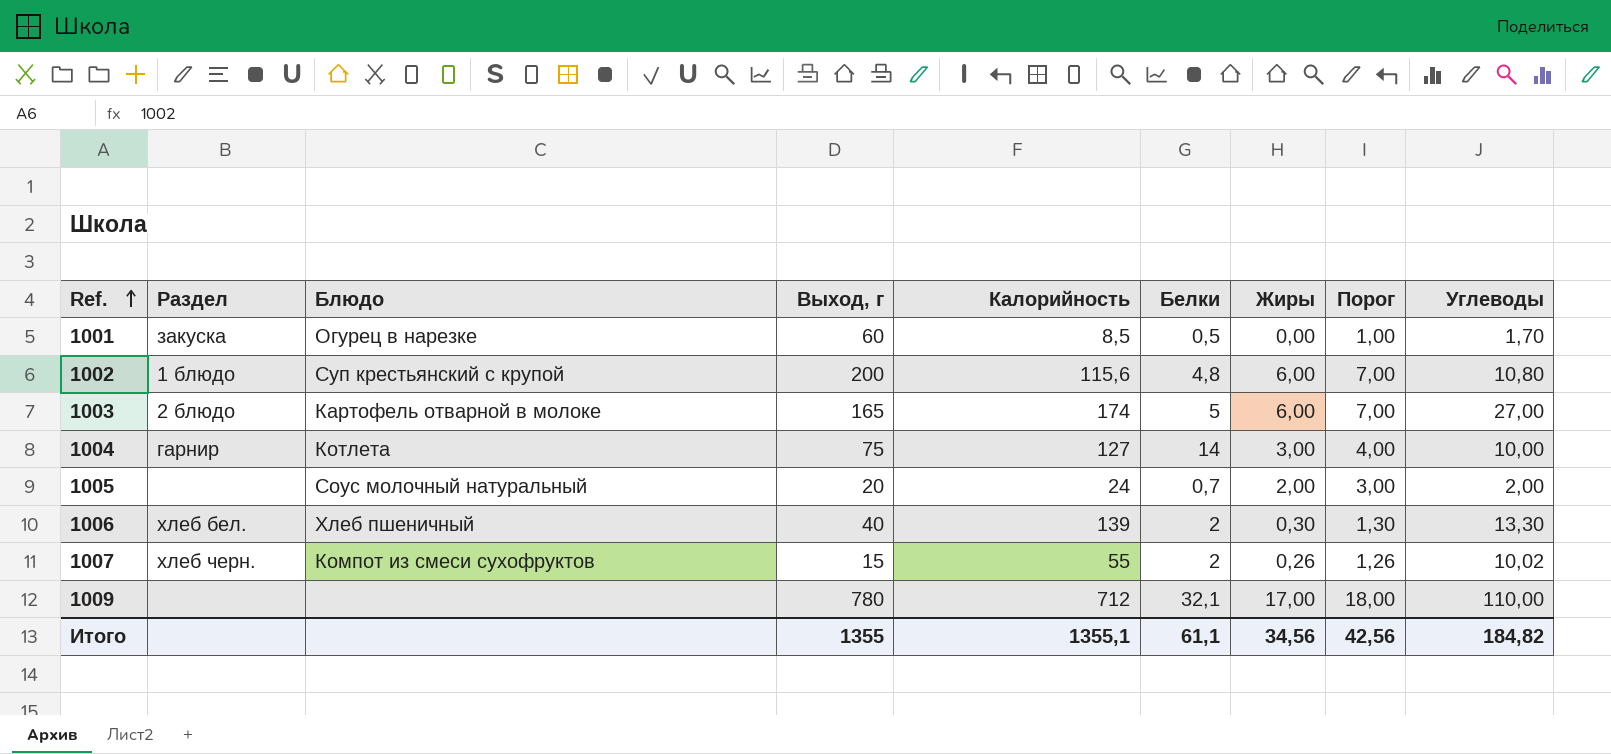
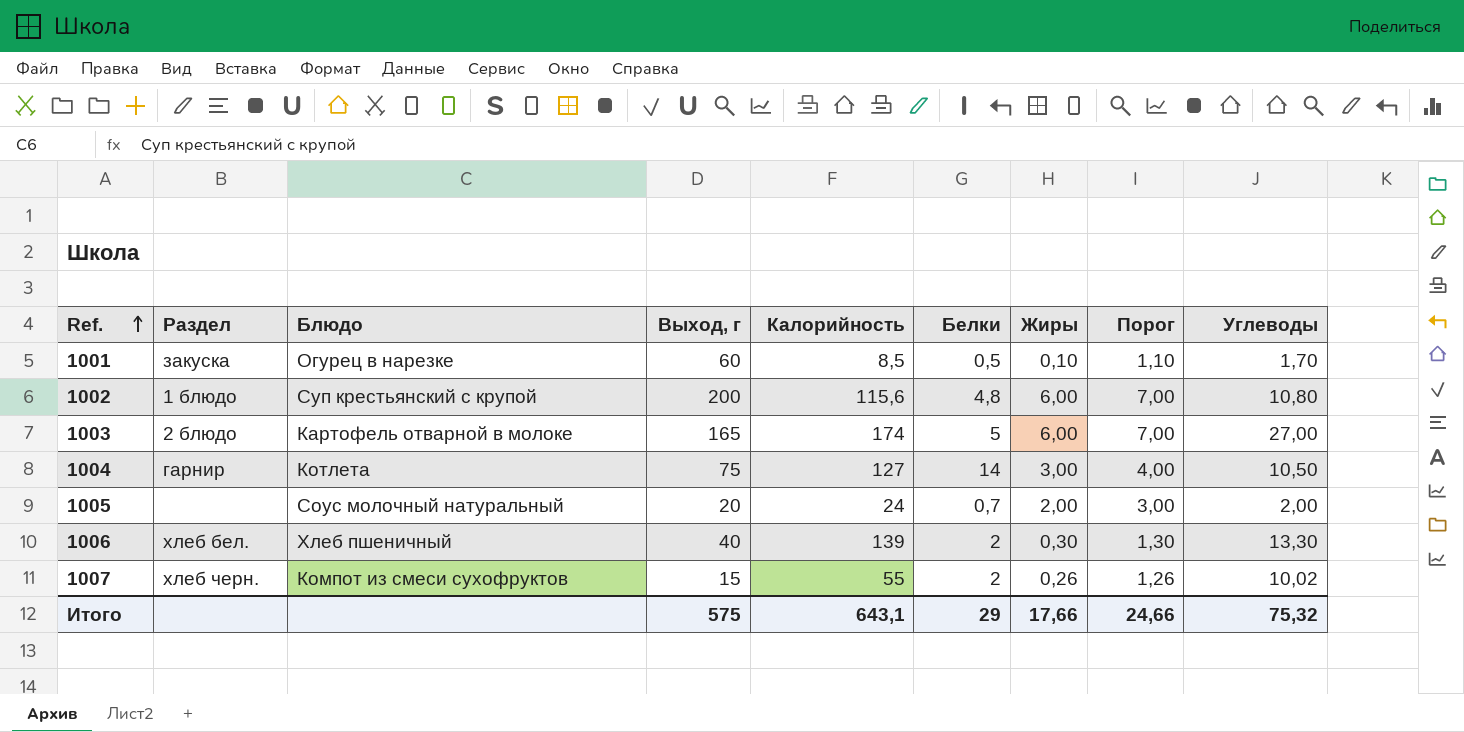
row 1009: none | none | 780 | 712 | 32,1 | 17,00 | 18,00 | 110,00 -> none
1001 | Жиры: 0,00 -> 0,10
1001 | Порог: 1,00 -> 1,10
1004 | Углеводы: 10,00 -> 10,50
Итого | Выход, г: 1355 -> 575
Итого | Калорийность: 1355,1 -> 643,1
Итого | Белки: 61,1 -> 29
Итого | Жиры: 34,56 -> 17,66
Итого | Порог: 42,56 -> 24,66
Итого | Углеводы: 184,82 -> 75,32

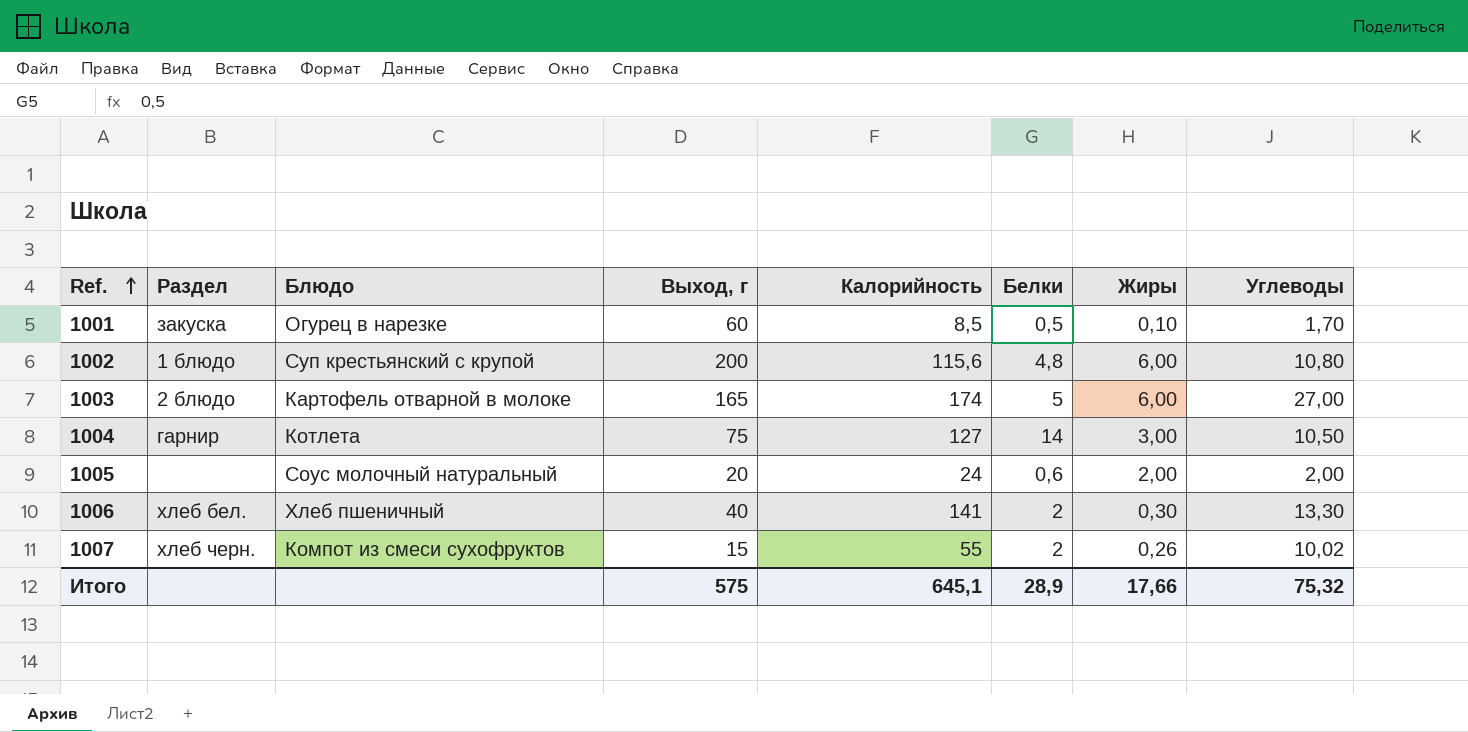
column Порог | formula: [Жиры] + 1 -> none
1005 | Белки: 0,7 -> 0,6
1006 | Калорийность: 139 -> 141
Итого | Калорийность: 643,1 -> 645,1
Итого | Белки: 29 -> 28,9

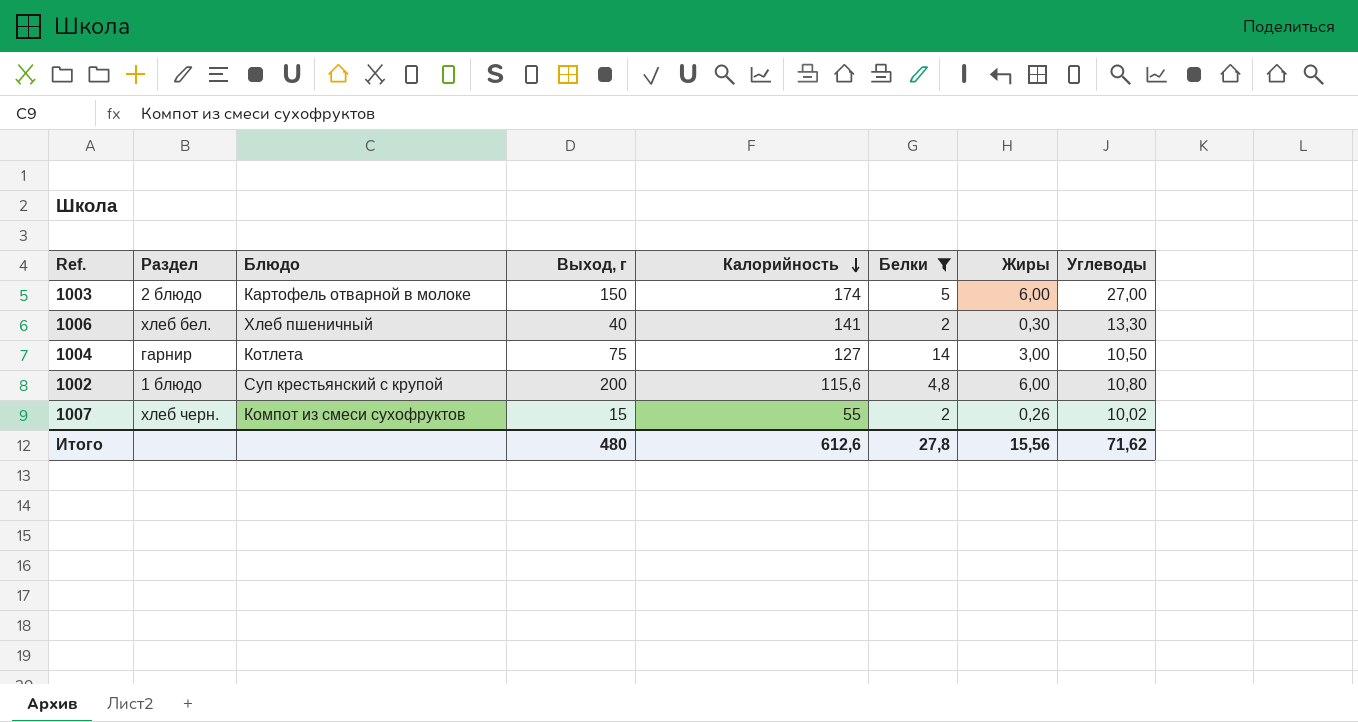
filter: none -> Белки >= 2
row order: Ref. ascending -> Калорийность descending
1003 | Выход, г: 165 -> 150
Итого | Выход, г: 575 -> 480
Итого | Калорийность: 645,1 -> 612,6
Итого | Белки: 28,9 -> 27,8
Итого | Жиры: 17,66 -> 15,56
Итого | Углеводы: 75,32 -> 71,62

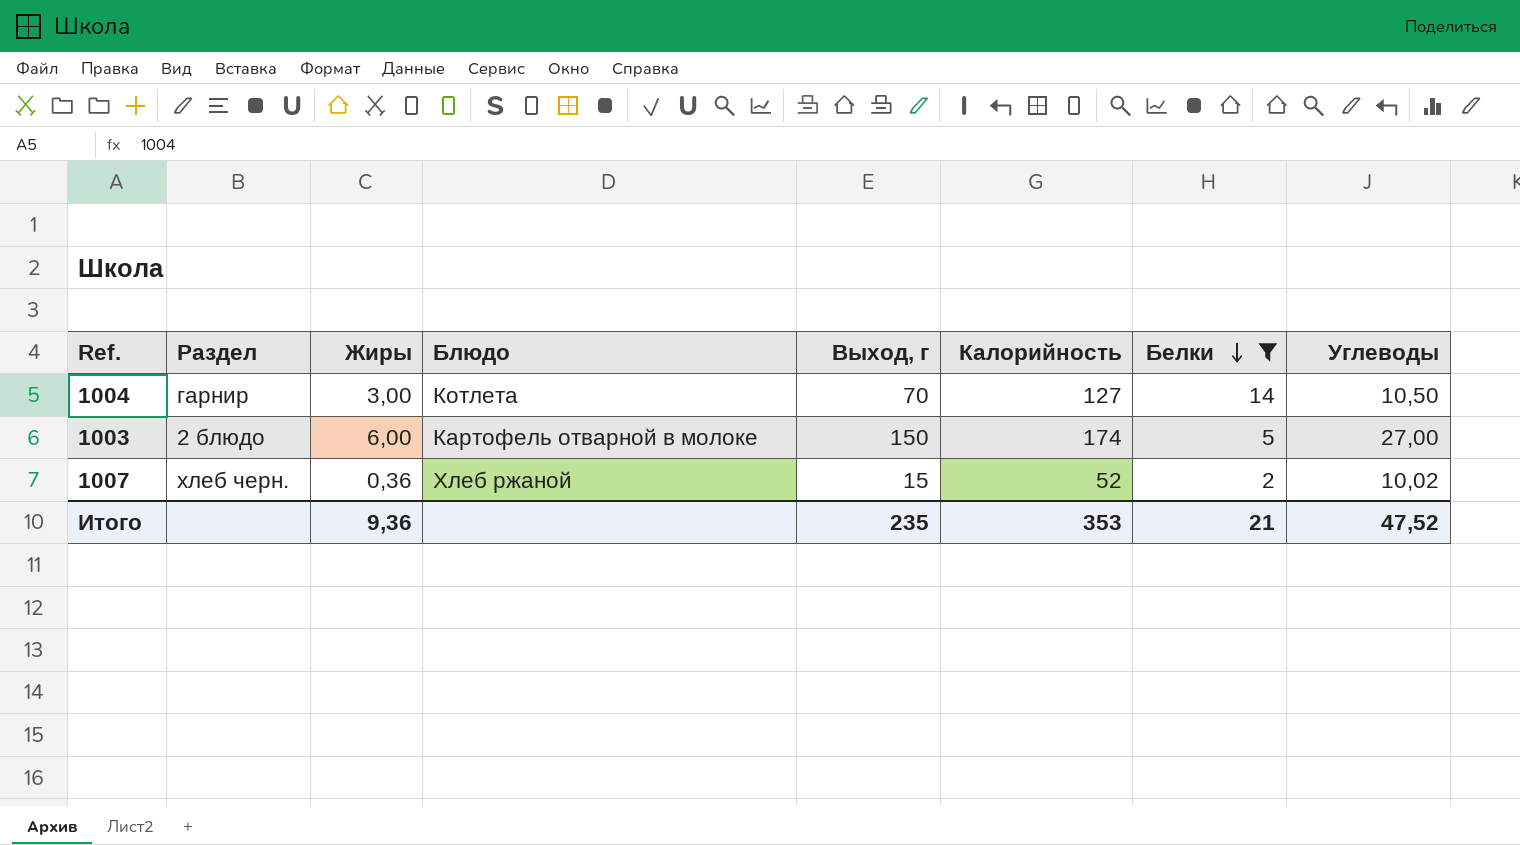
row order: Калорийность descending -> Белки descending
column Жиры | position: 7 -> 3
row 1006: хлеб бел. | Хлеб пшеничный | 40 | 141 | 2 | 0,30 | 13,30 -> none
row 1002: 1 блюдо | Суп крестьянский с крупой | 200 | 115,6 | 4,8 | 6,00 | 10,80 -> none
1004 | Выход, г: 75 -> 70
1007 | Жиры: 0,26 -> 0,36
1007 | Блюдо: Компот из смеси сухофруктов -> Хлеб ржаной
1007 | Калорийность: 55 -> 52
Итого | Жиры: 15,56 -> 9,36
Итого | Выход, г: 480 -> 235
Итого | Калорийность: 612,6 -> 353
Итого | Белки: 27,8 -> 21
Итого | Углеводы: 71,62 -> 47,52

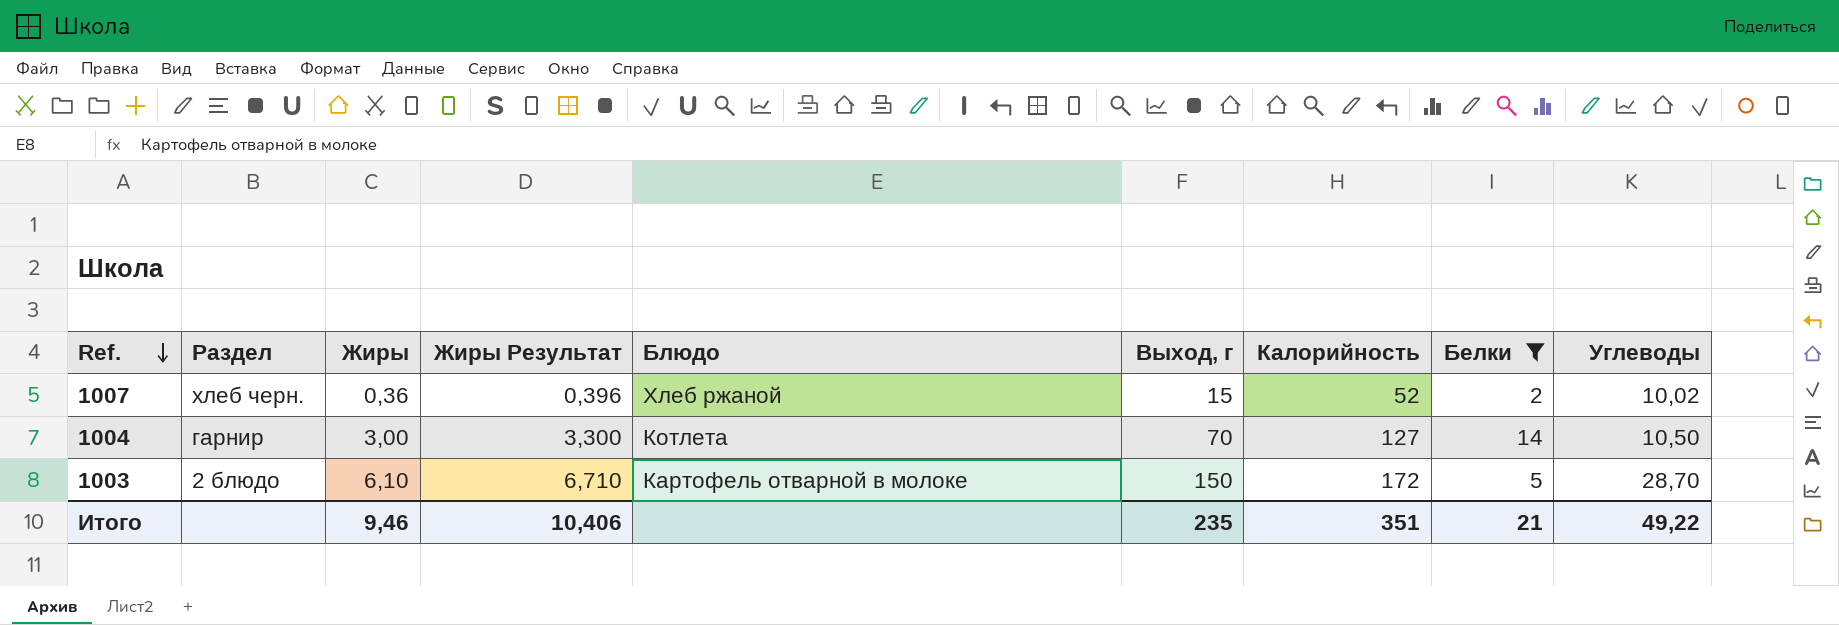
row order: Белки descending -> Ref. descending
column Жиры Результат | formula: none -> [Жиры] * 1,1
1003 | Жиры: 6,00 -> 6,10
1003 | Калорийность: 174 -> 172
1003 | Углеводы: 27,00 -> 28,70
Итого | Жиры: 9,36 -> 9,46
Итого | Калорийность: 353 -> 351
Итого | Углеводы: 47,52 -> 49,22

